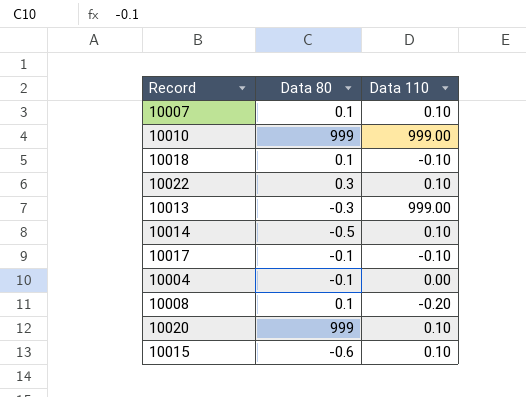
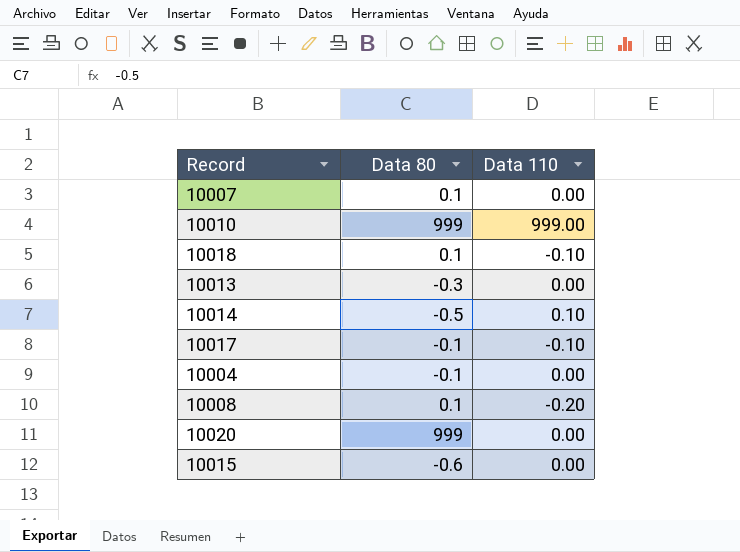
row 10022: 0.3 | 0.10 -> none
10007 | Data 110: 0.10 -> 0.00
10013 | Data 110: 999.00 -> 0.00
10020 | Data 110: 0.10 -> 0.00
10015 | Data 110: 0.10 -> 0.00

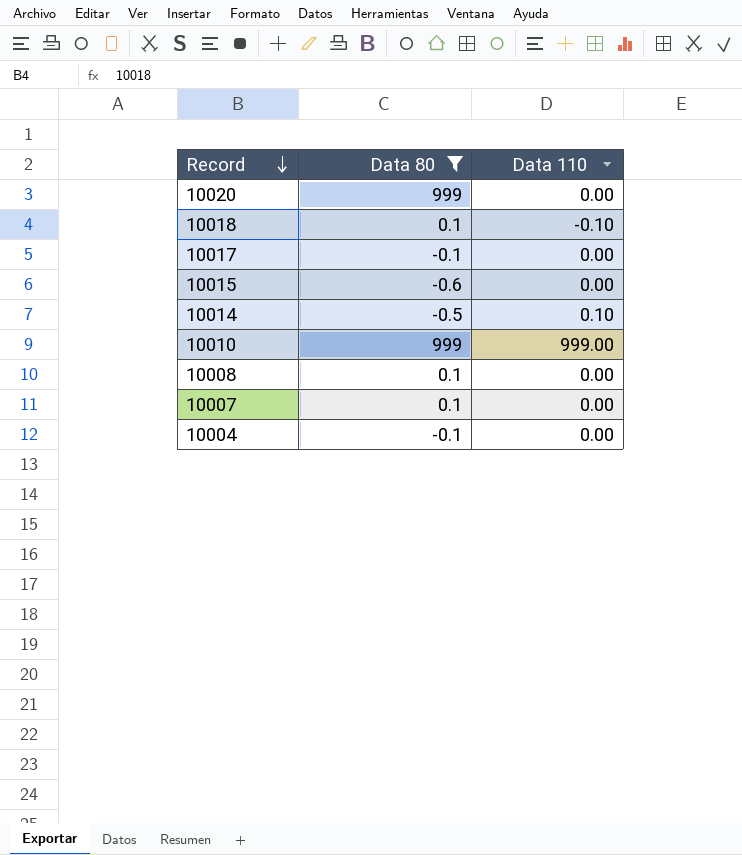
filter: none -> Data 80 != -0.3
row order: none -> Record descending
10017 | Data 110: -0.10 -> 0.00
10008 | Data 110: -0.20 -> 0.00

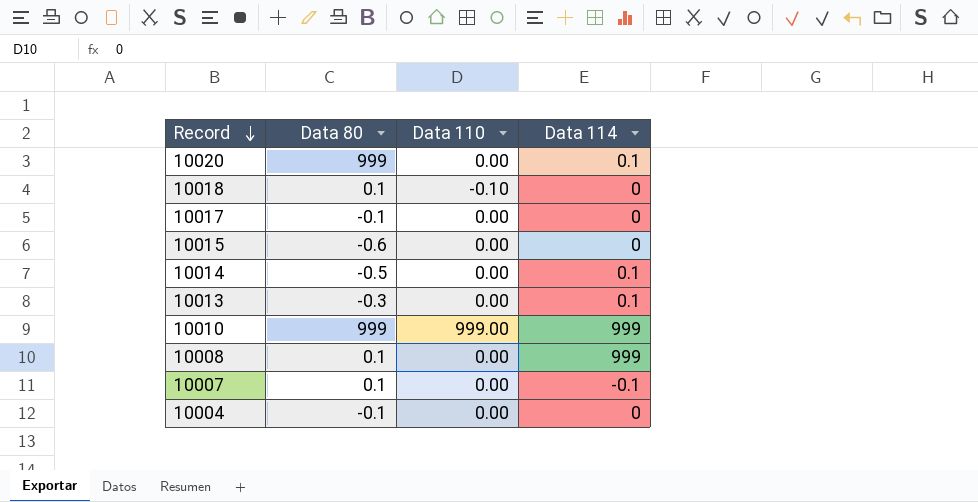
filter: Data 80 != -0.3 -> none
column Data 114 | position: none -> 4
10014 | Data 110: 0.10 -> 0.00

